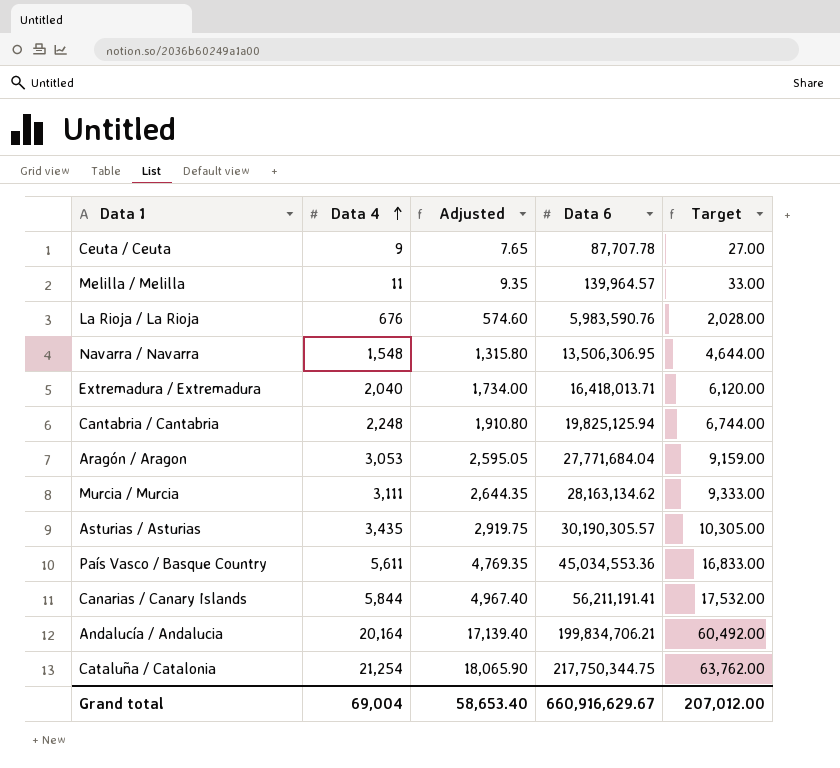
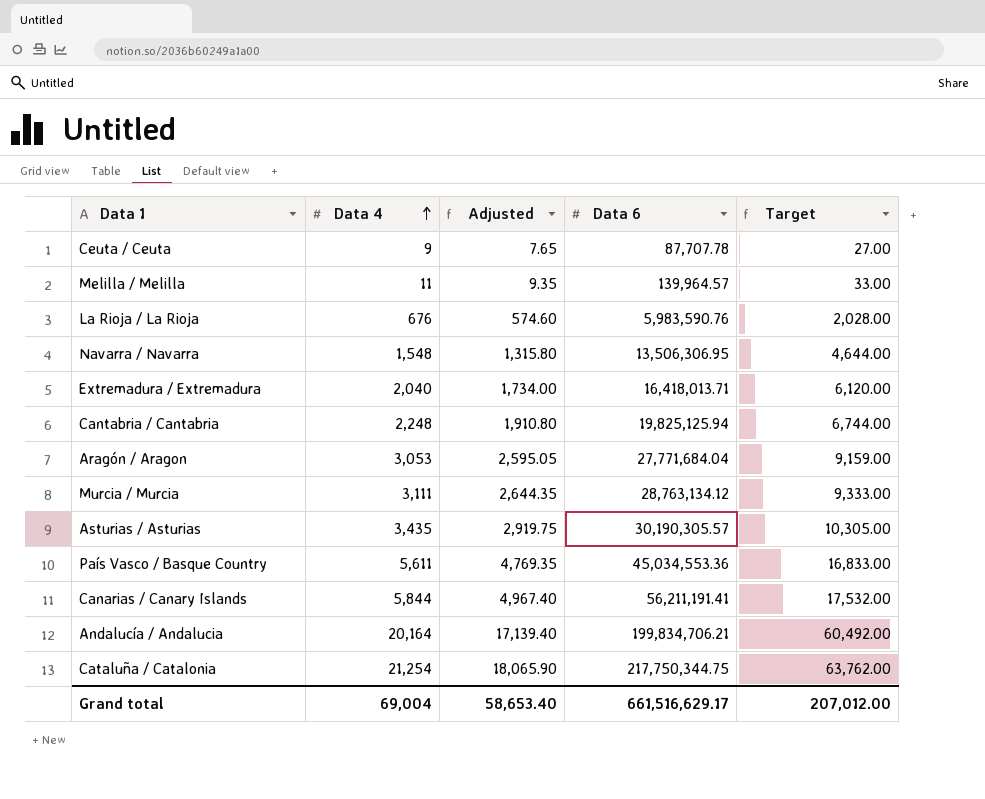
Murcia / Murcia | Data 6: 28,163,134.62 -> 28,763,134.12
Grand total | Data 6: 660,916,629.67 -> 661,516,629.17

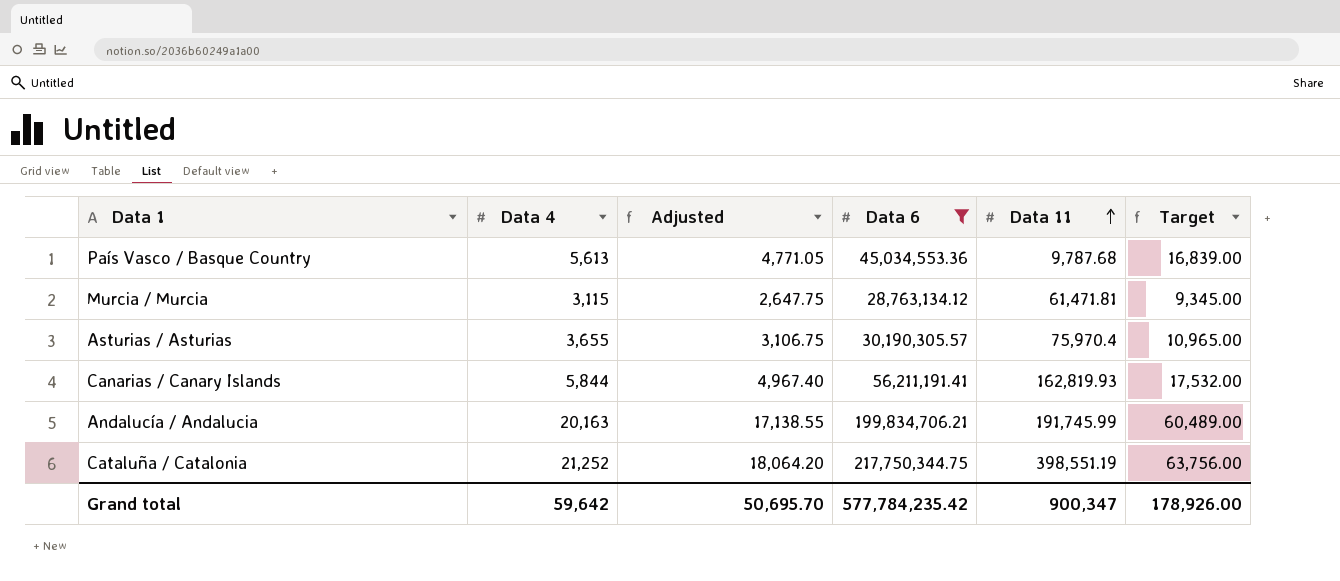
filter: none -> Data 6 >= 28,763,134.12
row order: Data 4 ascending -> Data 11 ascending
column Data 11 | position: none -> 5
País Vasco / Basque Country | Data 4: 5,611 -> 5,613
País Vasco / Basque Country | Adjusted: 4,769.35 -> 4,771.05
País Vasco / Basque Country | Target: 16,833.00 -> 16,839.00
Murcia / Murcia | Data 4: 3,111 -> 3,115
Murcia / Murcia | Adjusted: 2,644.35 -> 2,647.75
Murcia / Murcia | Target: 9,333.00 -> 9,345.00
Asturias / Asturias | Data 4: 3,435 -> 3,655
Asturias / Asturias | Adjusted: 2,919.75 -> 3,106.75
Asturias / Asturias | Target: 10,305.00 -> 10,965.00
Andalucía / Andalucia | Data 4: 20,164 -> 20,163
Andalucía / Andalucia | Adjusted: 17,139.40 -> 17,138.55
Andalucía / Andalucia | Target: 60,492.00 -> 60,489.00
Cataluña / Catalonia | Data 4: 21,254 -> 21,252
Cataluña / Catalonia | Adjusted: 18,065.90 -> 18,064.20
Cataluña / Catalonia | Target: 63,762.00 -> 63,756.00
Grand total | Data 4: 69,004 -> 59,642
Grand total | Adjusted: 58,653.40 -> 50,695.70
Grand total | Data 6: 661,516,629.17 -> 577,784,235.42
Grand total | Target: 207,012.00 -> 178,926.00

